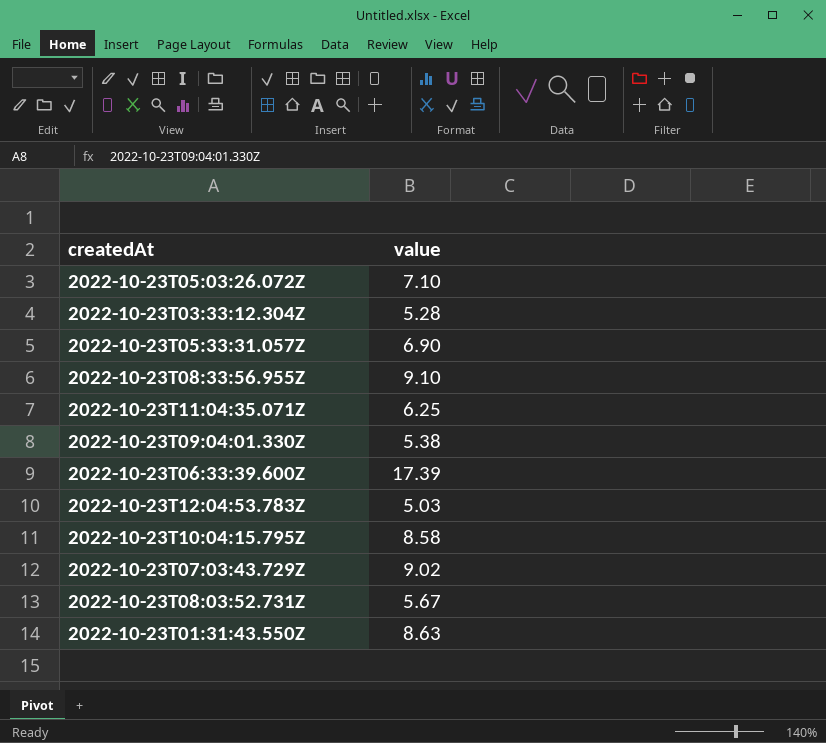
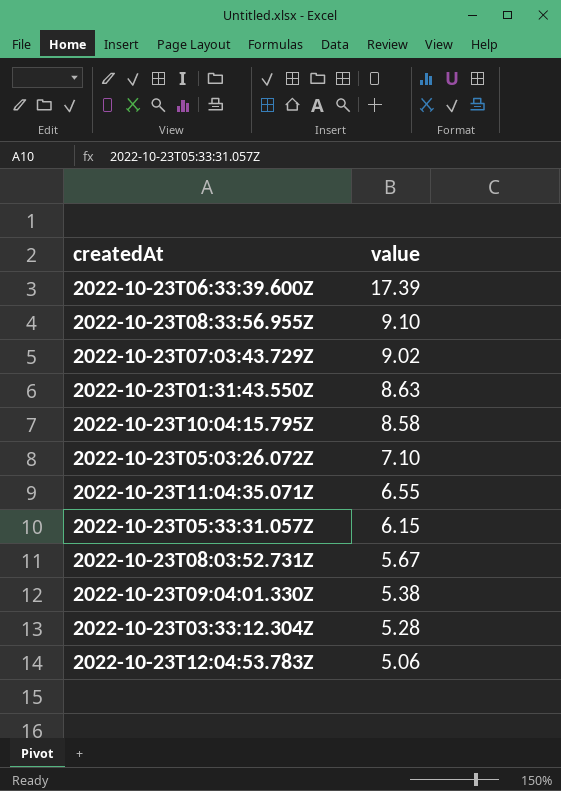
row order: none -> value descending
2022-10-23T11:04:35.071Z | value: 6.25 -> 6.55
2022-10-23T05:33:31.057Z | value: 6.90 -> 6.15
2022-10-23T12:04:53.783Z | value: 5.03 -> 5.06

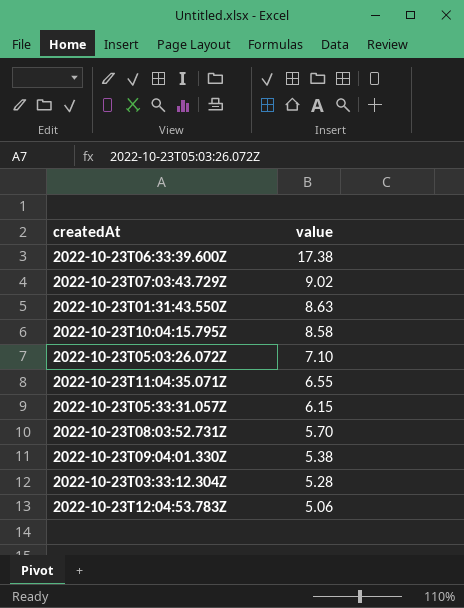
row 2022-10-23T08:33:56.955Z: 9.10 -> none
2022-10-23T06:33:39.600Z | value: 17.39 -> 17.38
2022-10-23T08:03:52.731Z | value: 5.67 -> 5.70

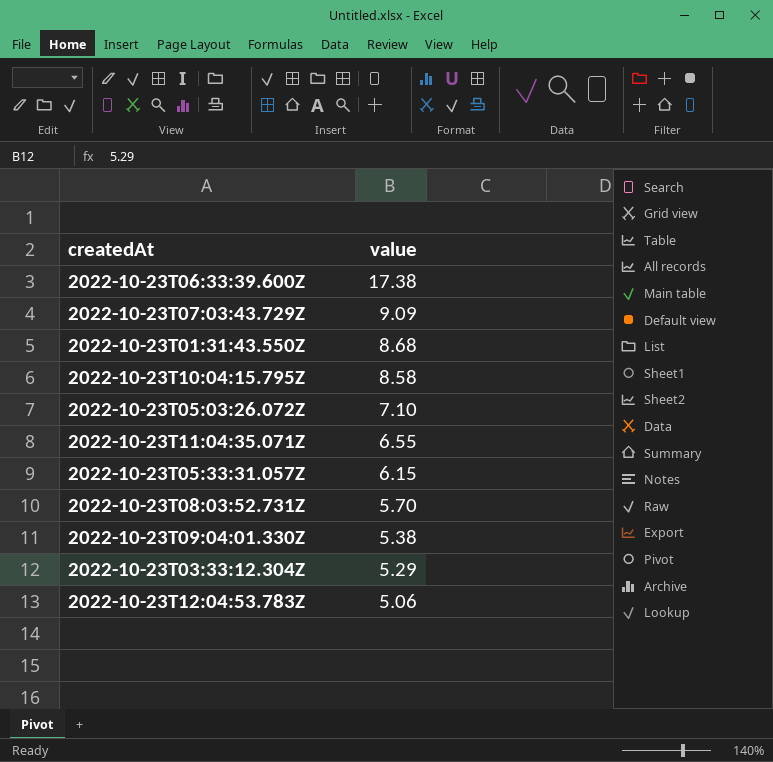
2022-10-23T07:03:43.729Z | value: 9.02 -> 9.09
2022-10-23T01:31:43.550Z | value: 8.63 -> 8.68
2022-10-23T03:33:12.304Z | value: 5.28 -> 5.29

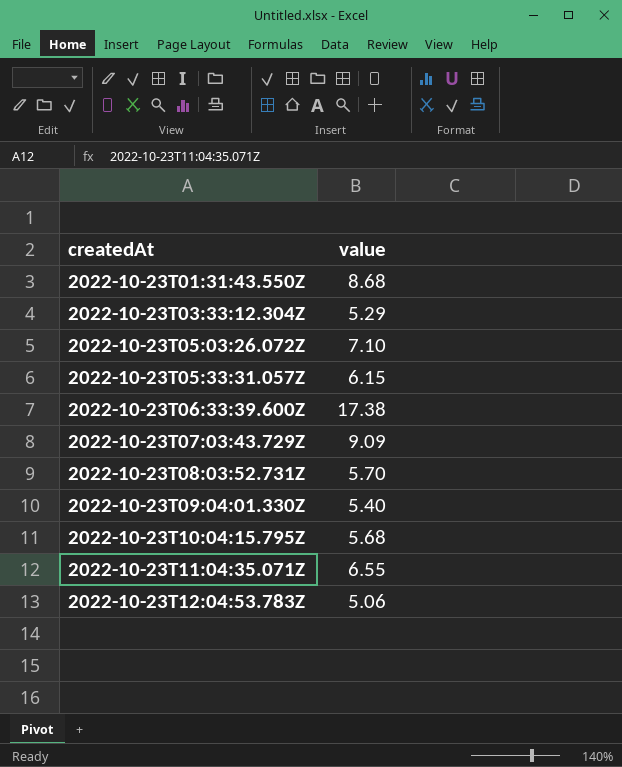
row order: value descending -> createdAt ascending
2022-10-23T09:04:01.330Z | value: 5.38 -> 5.40
2022-10-23T10:04:15.795Z | value: 8.58 -> 5.68

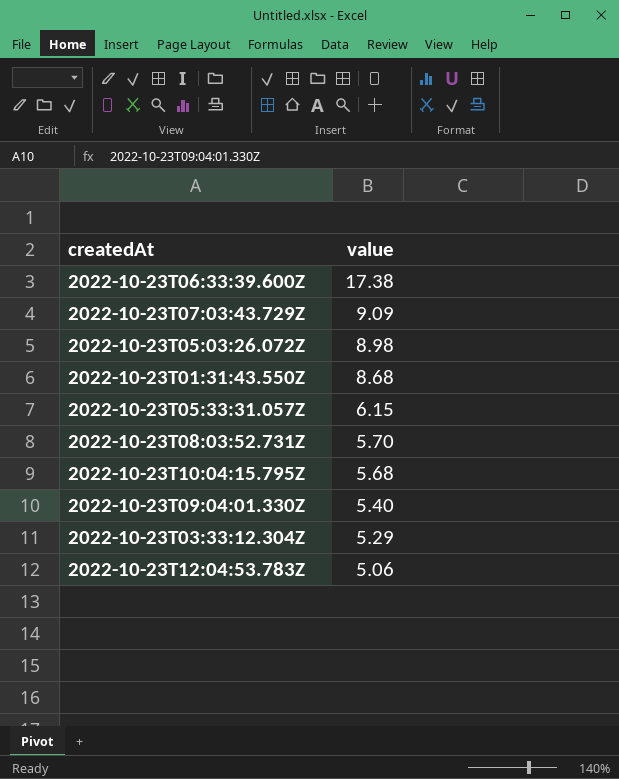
row order: createdAt ascending -> value descending
row 2022-10-23T11:04:35.071Z: 6.55 -> none
2022-10-23T05:03:26.072Z | value: 7.10 -> 8.98

